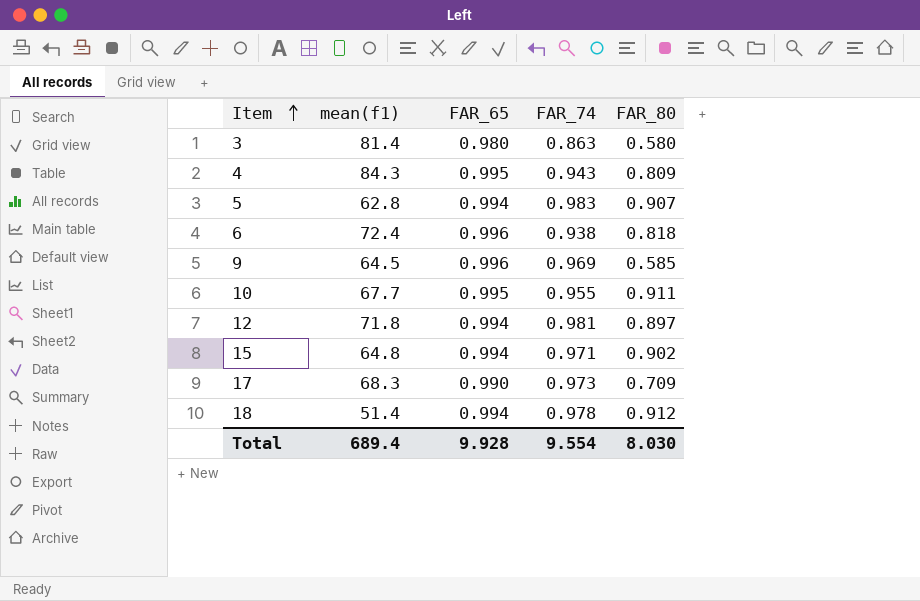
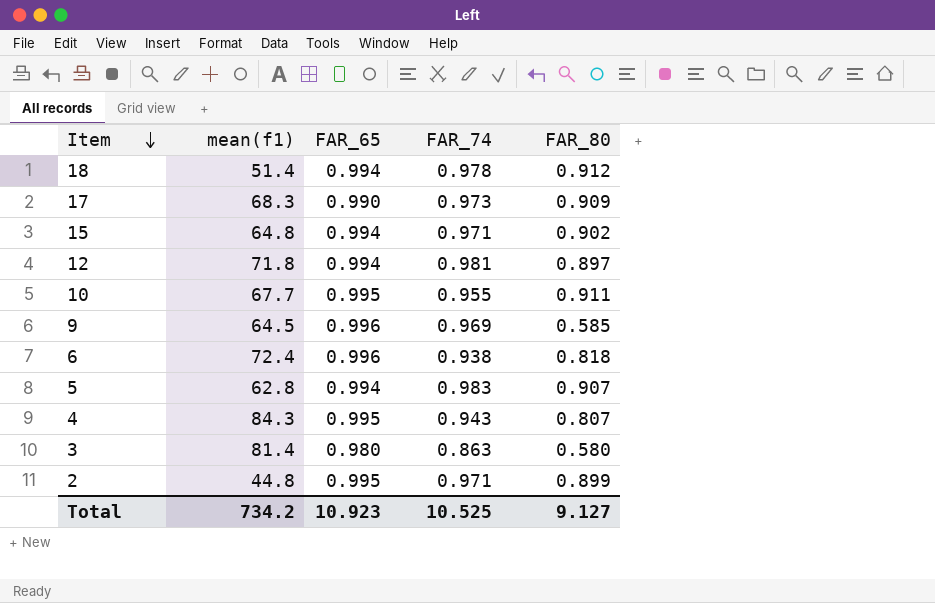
row order: Item ascending -> Item descending
17 | FAR_80: 0.709 -> 0.909
4 | FAR_80: 0.809 -> 0.807
row 2: none -> 44.8 | 0.995 | 0.971 | 0.899
Total | mean(f1): 689.4 -> 734.2
Total | FAR_65: 9.928 -> 10.923
Total | FAR_74: 9.554 -> 10.525
Total | FAR_80: 8.030 -> 9.127

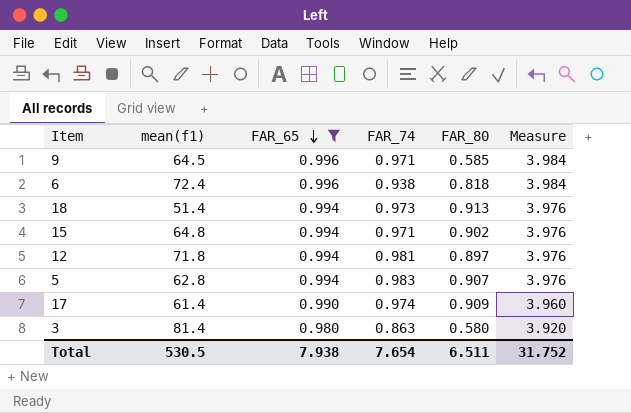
filter: none -> FAR_65 != 0.995
row order: Item descending -> FAR_65 descending
column Measure | formula: none -> [FAR_65] * 4
9 | FAR_74: 0.969 -> 0.971
18 | FAR_74: 0.978 -> 0.973
18 | FAR_80: 0.912 -> 0.913
17 | mean(f1): 68.3 -> 61.4
17 | FAR_74: 0.973 -> 0.974
Total | mean(f1): 734.2 -> 530.5
Total | FAR_65: 10.923 -> 7.938
Total | FAR_74: 10.525 -> 7.654
Total | FAR_80: 9.127 -> 6.511

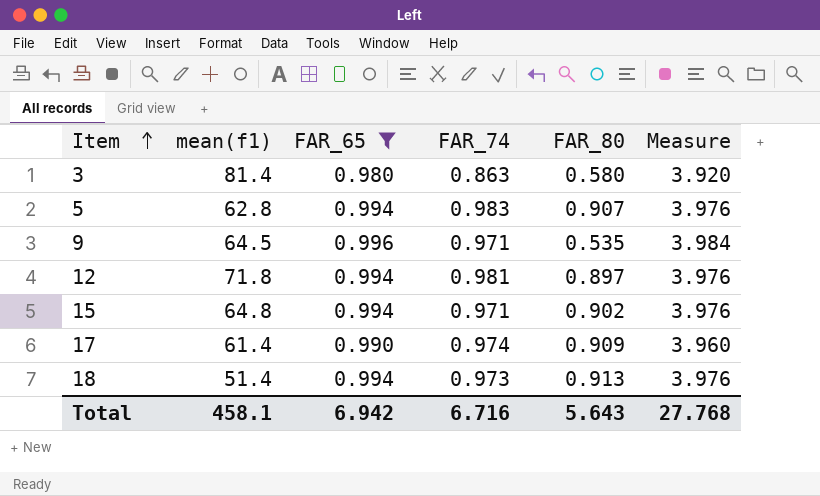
row order: FAR_65 descending -> Item ascending
row 6: 72.4 | 0.996 | 0.938 | 0.818 | 3.984 -> none
9 | FAR_80: 0.585 -> 0.535
Total | mean(f1): 530.5 -> 458.1
Total | FAR_65: 7.938 -> 6.942
Total | FAR_74: 7.654 -> 6.716
Total | FAR_80: 6.511 -> 5.643
Total | Measure: 31.752 -> 27.768

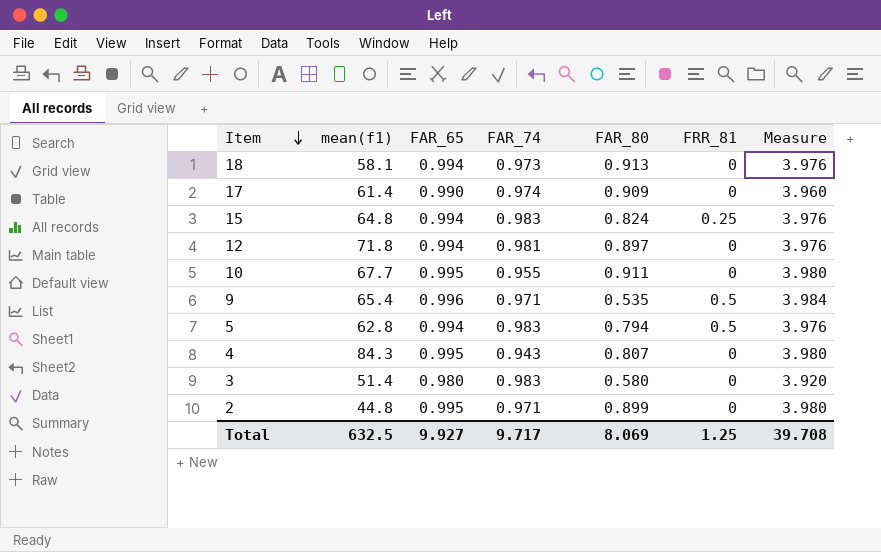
filter: FAR_65 != 0.995 -> none
row order: Item ascending -> Item descending
column FRR_81 | position: none -> 6
18 | mean(f1): 51.4 -> 58.1
15 | FAR_74: 0.971 -> 0.983
15 | FAR_80: 0.902 -> 0.824
9 | mean(f1): 64.5 -> 65.4
5 | FAR_80: 0.907 -> 0.794
3 | mean(f1): 81.4 -> 51.4
3 | FAR_74: 0.863 -> 0.983
Total | mean(f1): 458.1 -> 632.5
Total | FAR_65: 6.942 -> 9.927
Total | FAR_74: 6.716 -> 9.717
Total | FAR_80: 5.643 -> 8.069
Total | Measure: 27.768 -> 39.708

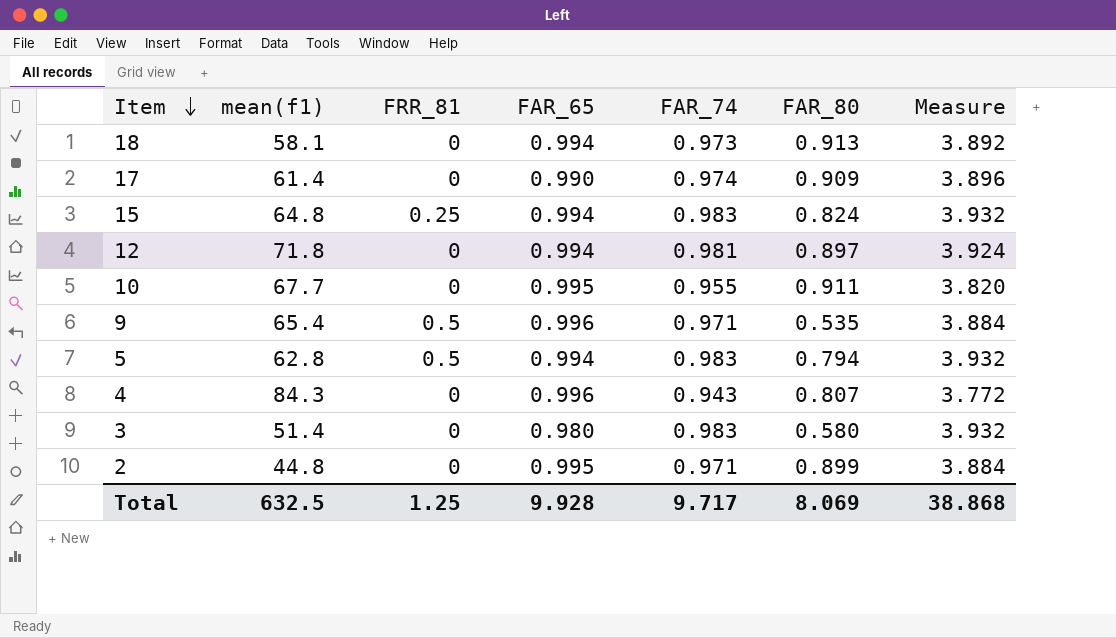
column FRR_81 | position: 6 -> 3
column Measure | formula: [FAR_65] * 4 -> [FAR_74] * 4
4 | FAR_65: 0.995 -> 0.996
Total | FAR_65: 9.927 -> 9.928
Total | Measure: 39.708 -> 38.868

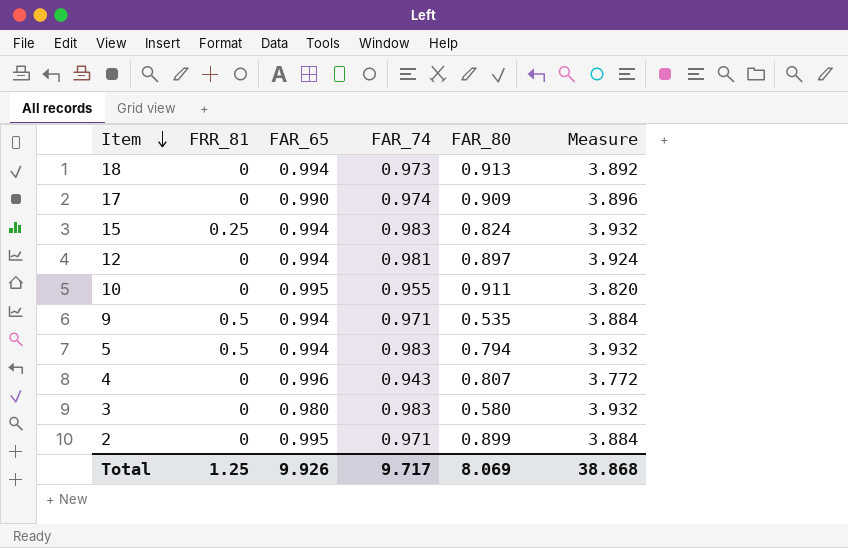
column mean(f1) | position: 2 -> none
9 | FAR_65: 0.996 -> 0.994
Total | FAR_65: 9.928 -> 9.926

